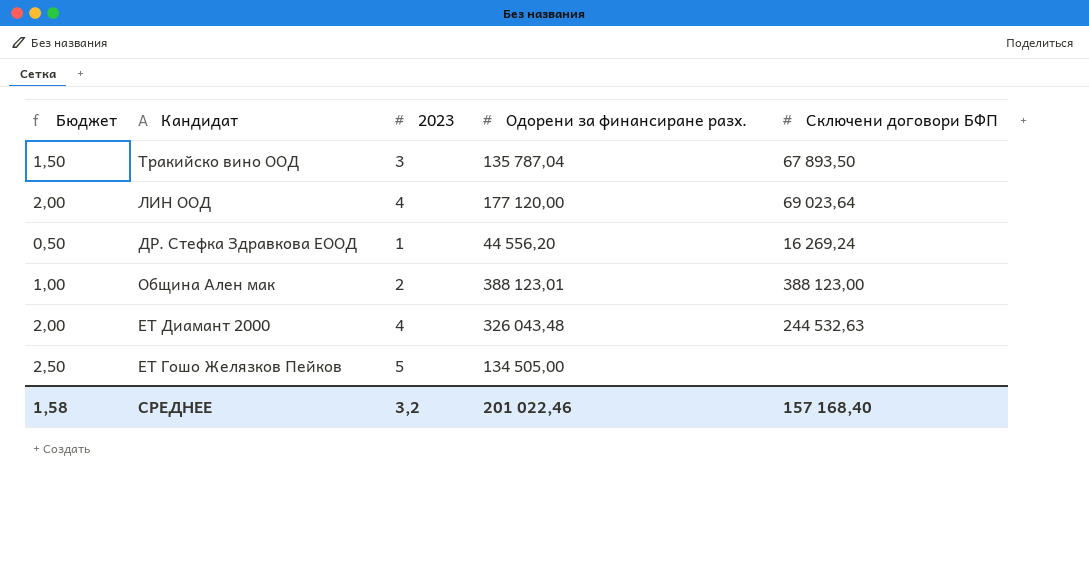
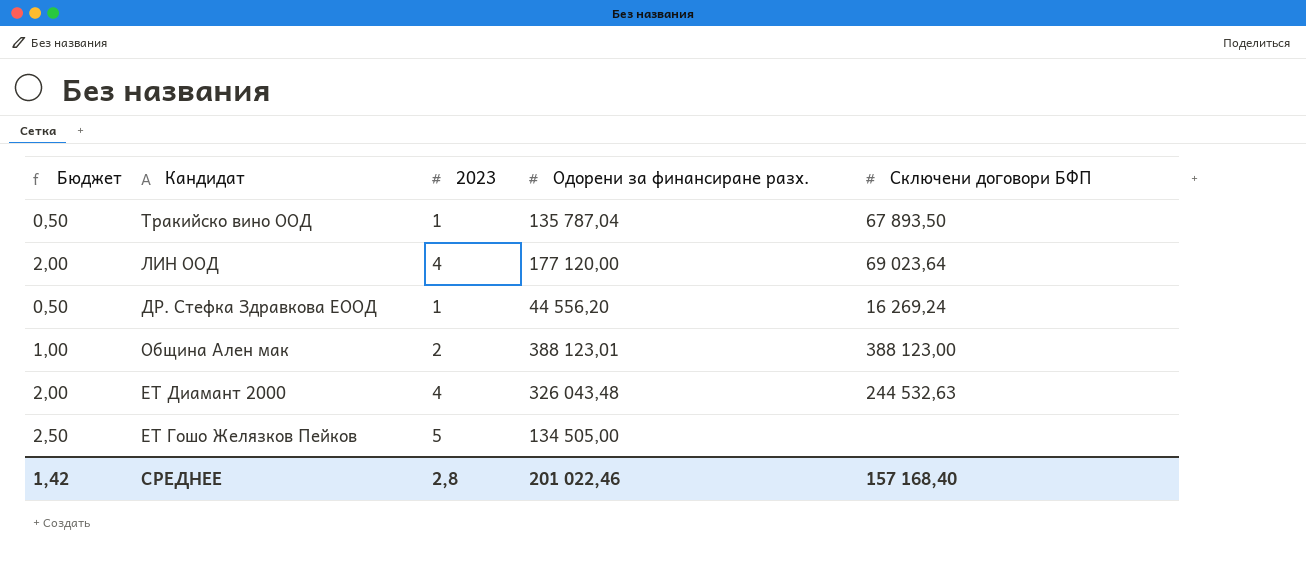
Тракийско вино ООД | Бюджет: 1,50 -> 0,50
Тракийско вино ООД | 2023: 3 -> 1
СРЕДНЕЕ | Бюджет: 1,58 -> 1,42
СРЕДНЕЕ | 2023: 3,2 -> 2,8

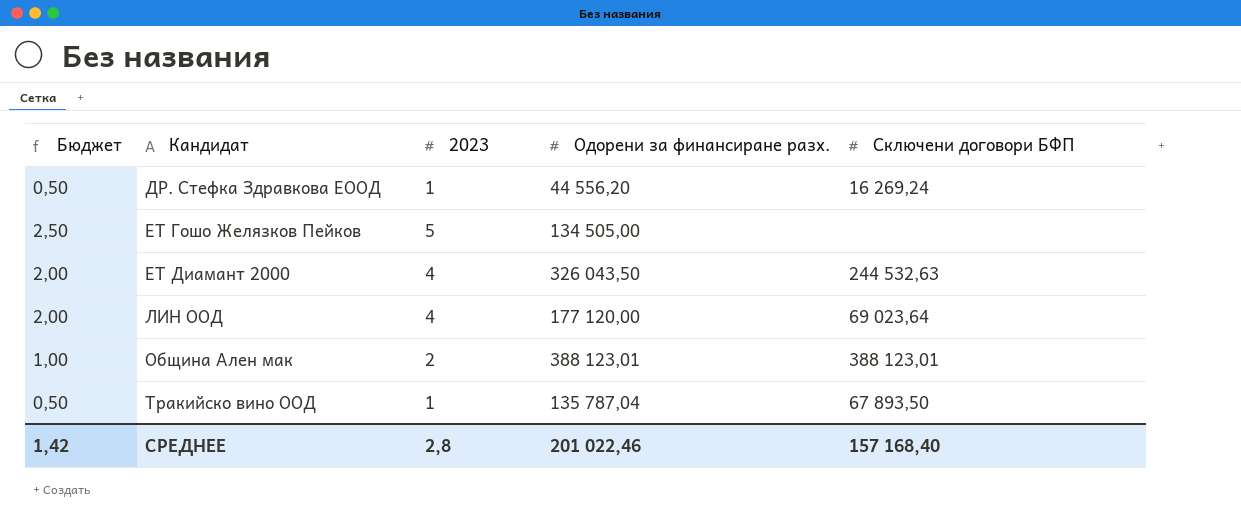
row order: none -> Кандидат ascending
ЕТ Диамант 2000 | Одорени за финансиране разх.: 326 043,48 -> 326 043,50
Община Ален мак | Сключени договори БФП: 388 123,00 -> 388 123,01

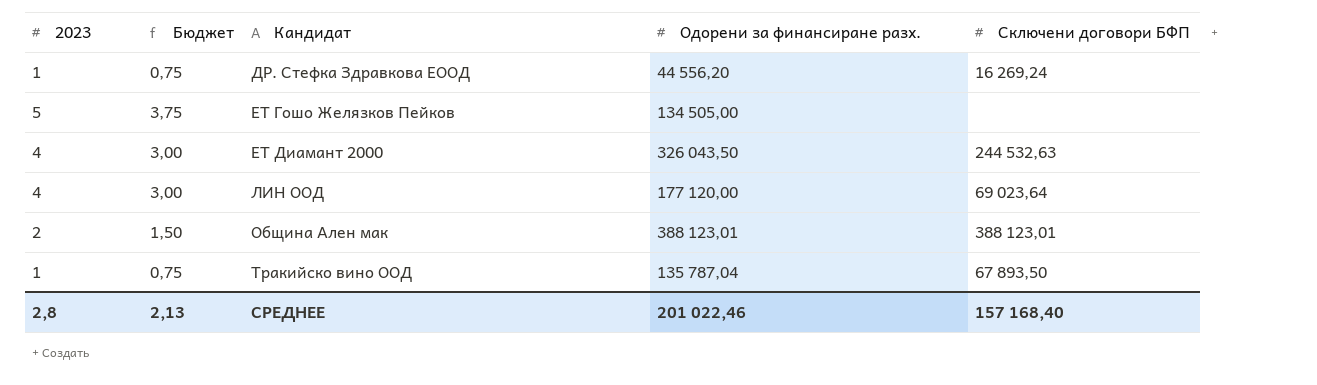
column 2023 | position: 3 -> 1
column Бюджет | formula: [2023] * 0,5 -> [2023] * 0,75
СРЕДНЕЕ | Бюджет: 1,42 -> 2,13

